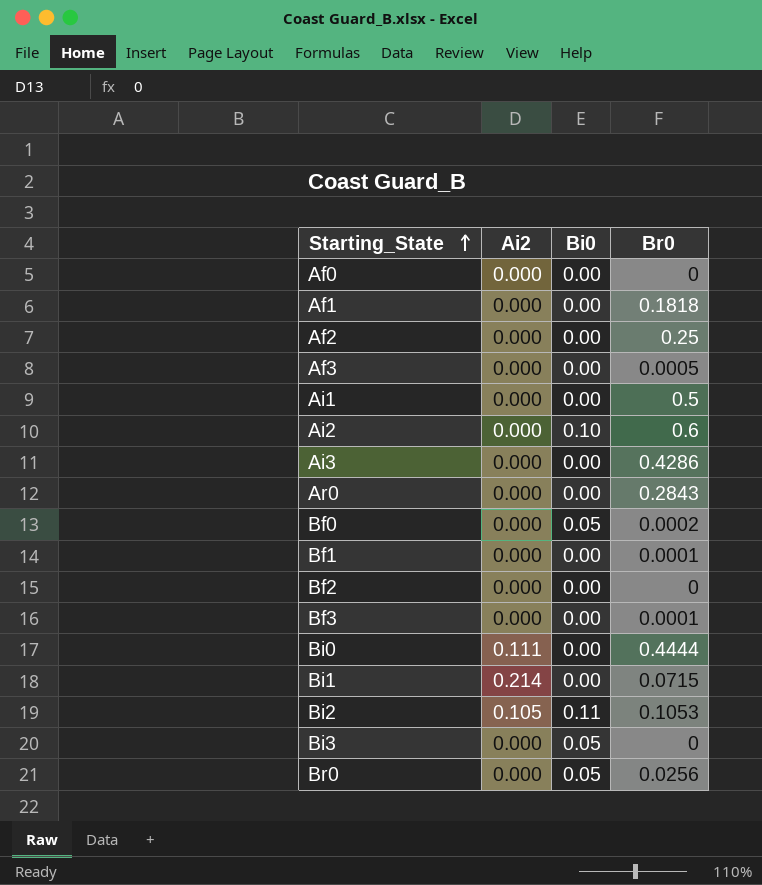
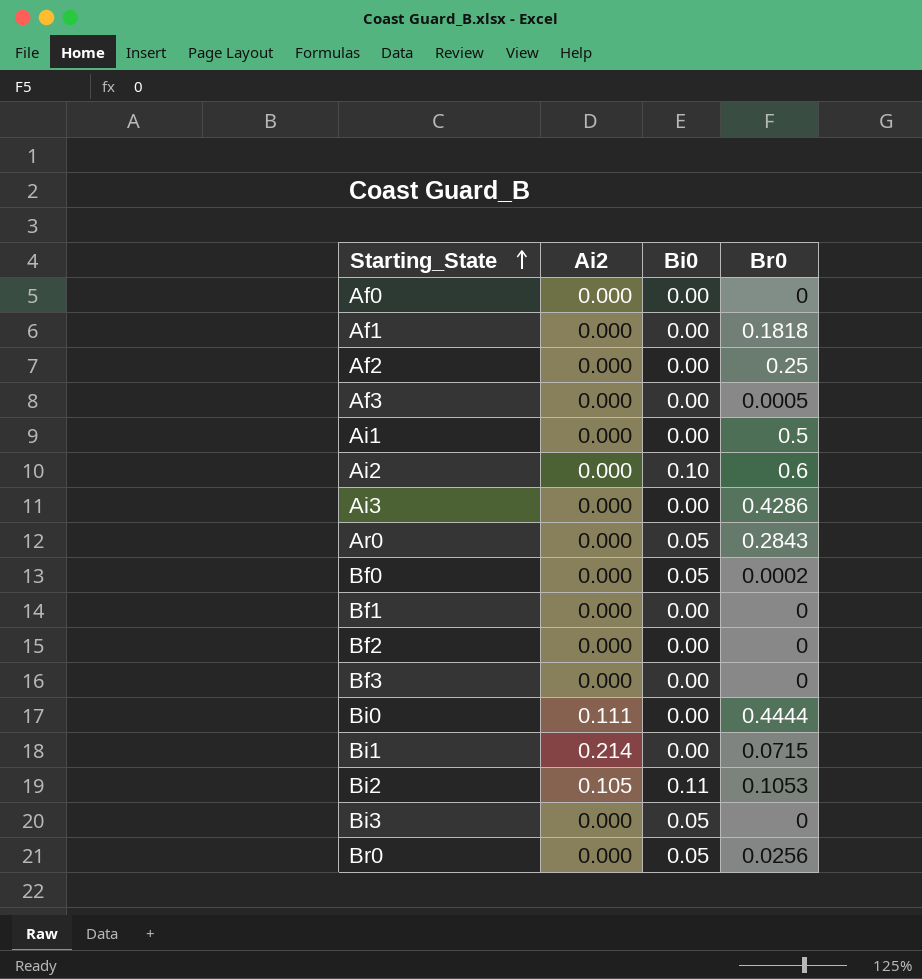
Ar0 | Bi0: 0.00 -> 0.05
Bf1 | Br0: 0.0001 -> 0
Bf3 | Br0: 0.0001 -> 0

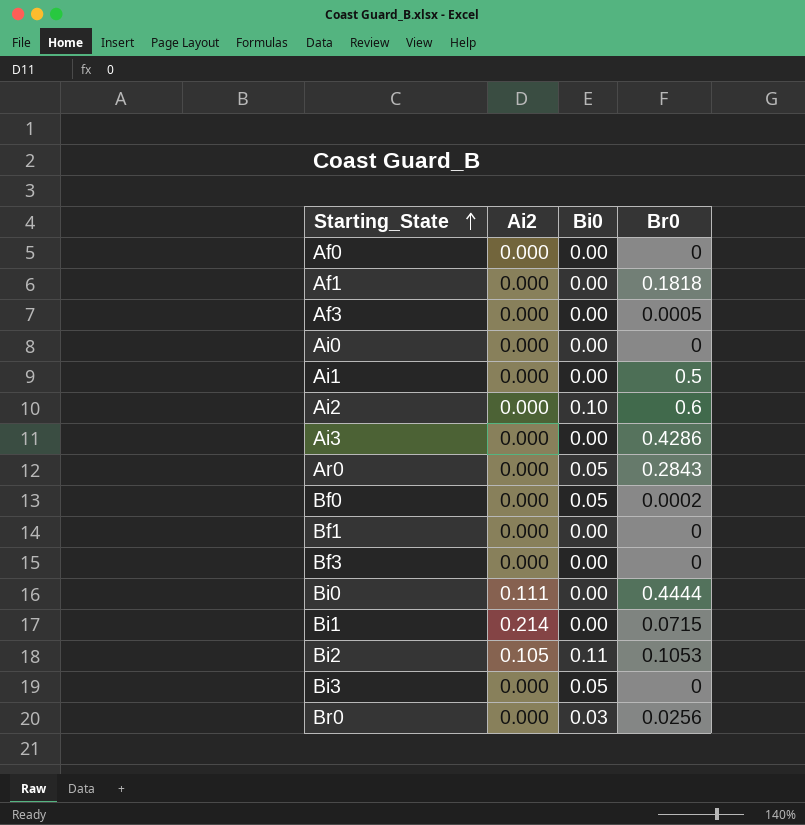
row Af2: 0.000 | 0.00 | 0.25 -> none
row Bf2: 0.000 | 0.00 | 0 -> none
row Ai0: none -> 0.000 | 0.00 | 0
Br0 | Bi0: 0.05 -> 0.03

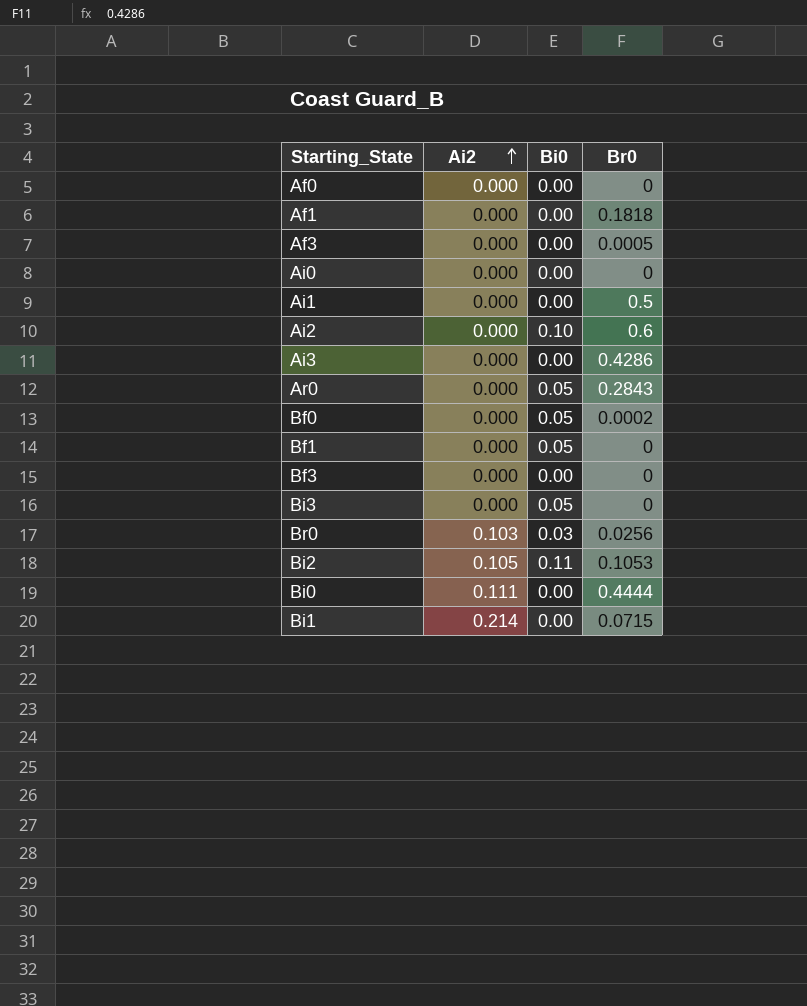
row order: Starting_State ascending -> Ai2 ascending
Bf1 | Bi0: 0.00 -> 0.05
Br0 | Ai2: 0.000 -> 0.103

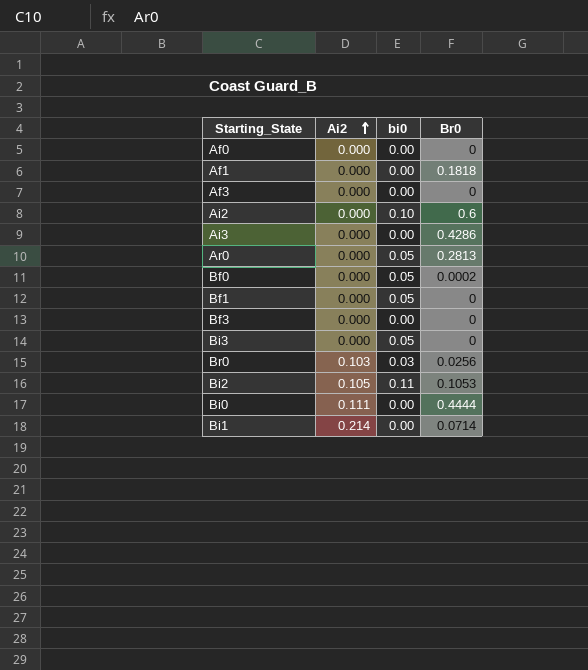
column name: Bi0 -> bi0
row Ai0: 0.000 | 0.00 | 0 -> none
row Ai1: 0.000 | 0.00 | 0.5 -> none
Af3 | Br0: 0.0005 -> 0
Ar0 | Br0: 0.2843 -> 0.2813
Bi1 | Br0: 0.0715 -> 0.0714

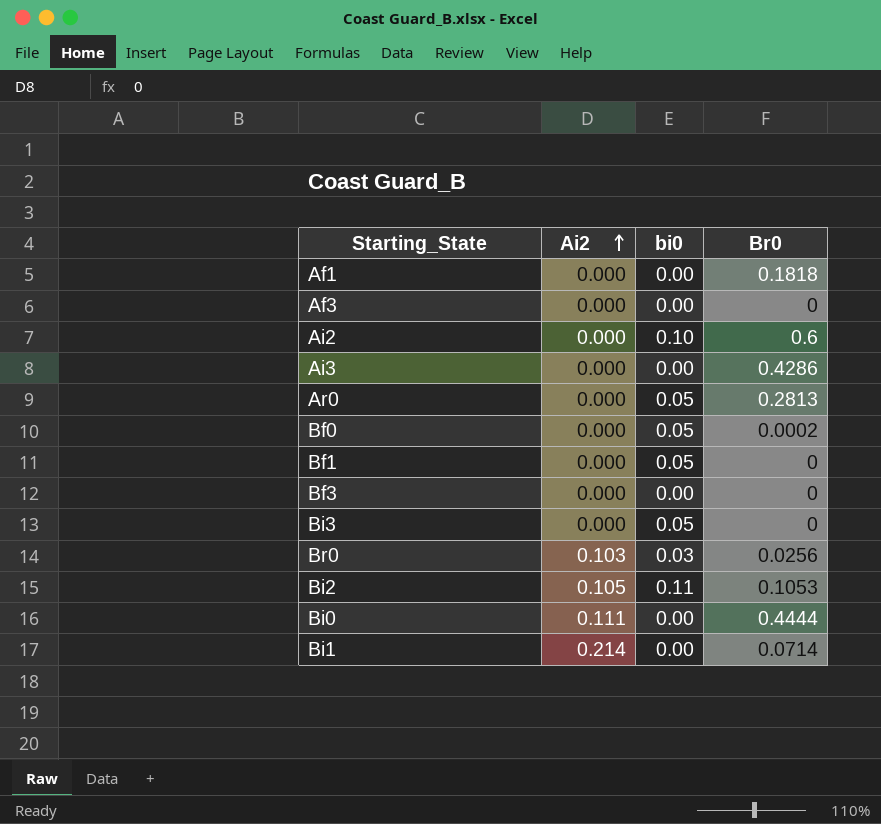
row Af0: 0.000 | 0.00 | 0 -> none

